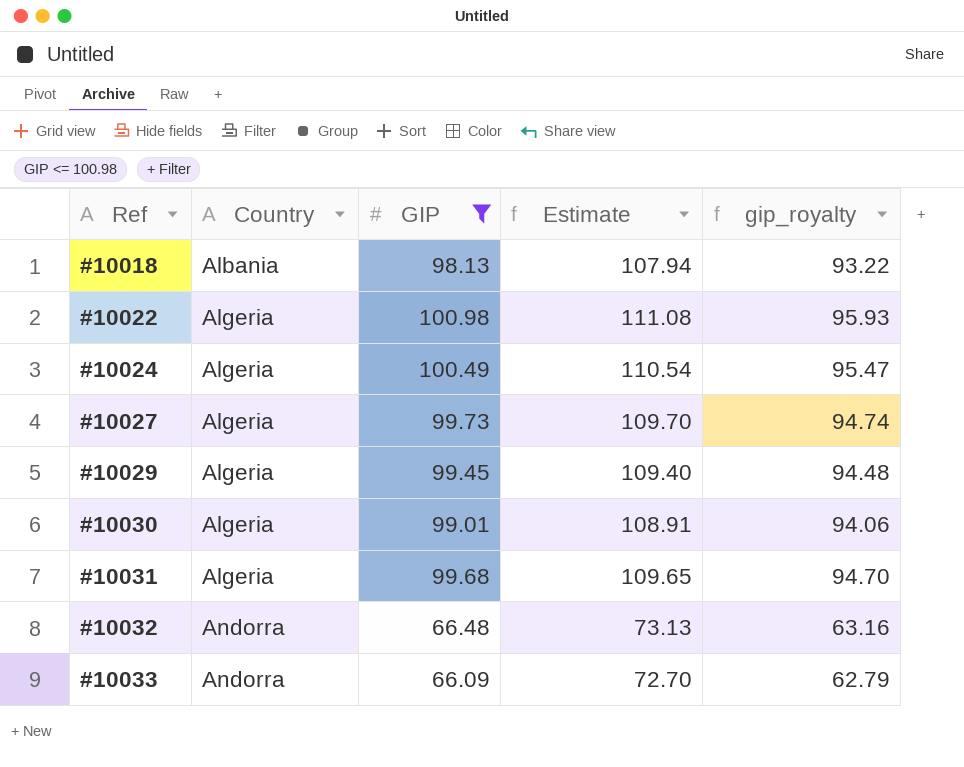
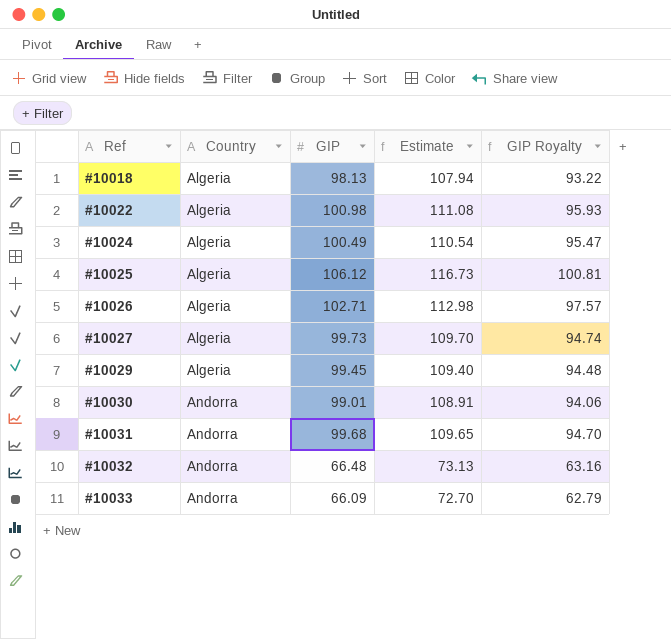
filter: GIP <= 100.98 -> none
column name: gip_royalty -> GIP Royalty
#10018 | Country: Albania -> Algeria
#10030 | Country: Algeria -> Andorra
#10031 | Country: Algeria -> Andorra

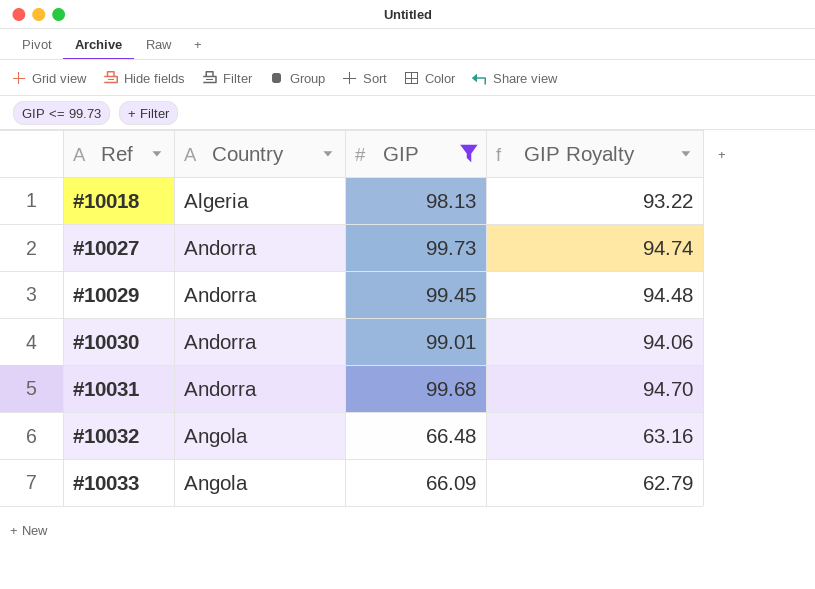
filter: none -> GIP <= 99.73
column Estimate | formula: [GIP] * 1.1 -> none
#10027 | Country: Algeria -> Andorra
#10029 | Country: Algeria -> Andorra
#10032 | Country: Andorra -> Angola
#10033 | Country: Andorra -> Angola

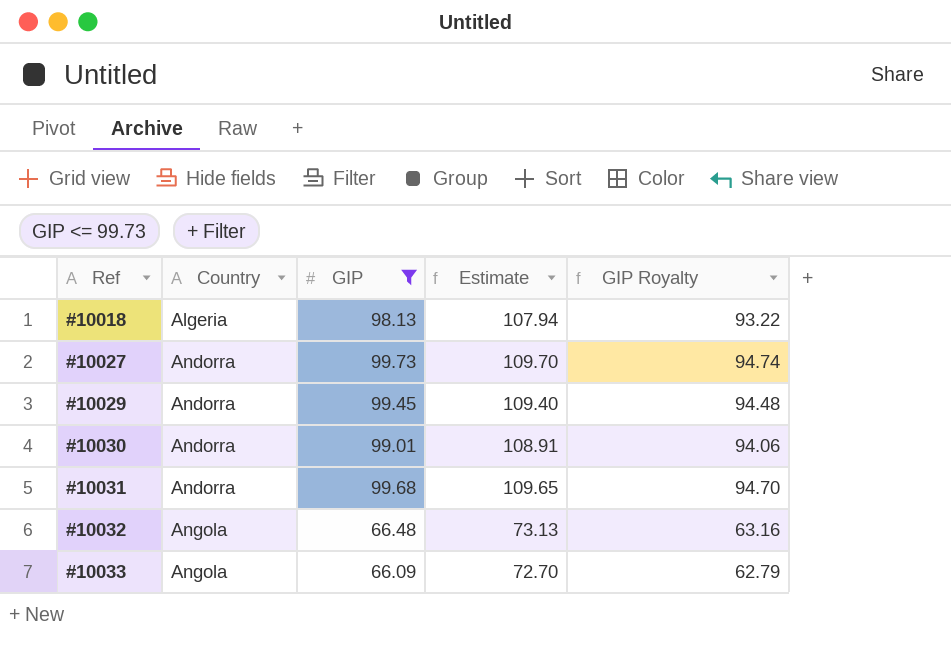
column Estimate | formula: none -> [GIP] * 1.1

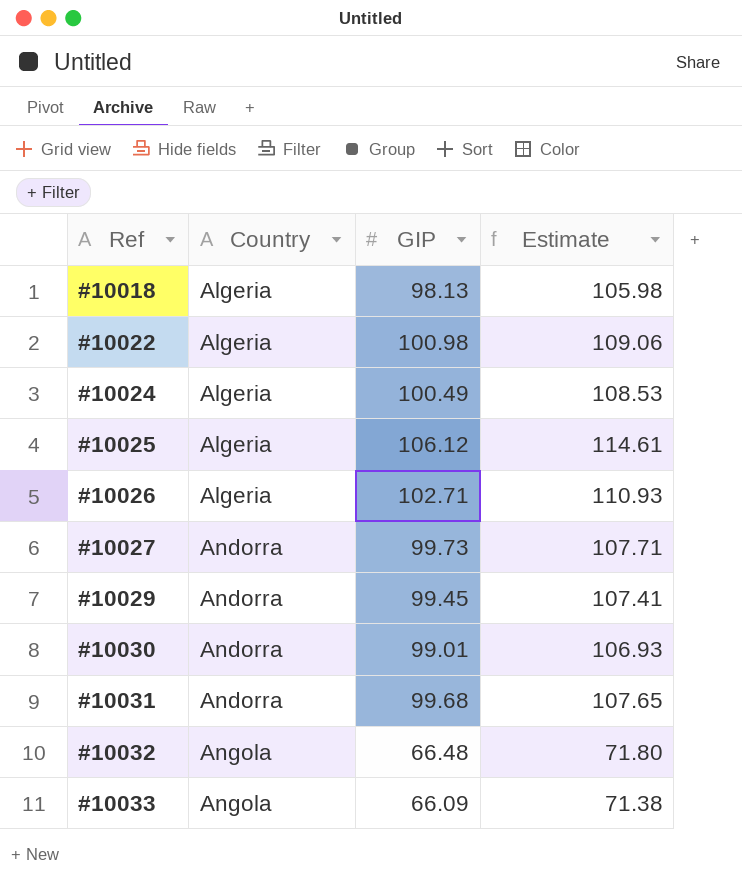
filter: GIP <= 99.73 -> none
column GIP Royalty | formula: [GIP] * 0.95 -> none
column Estimate | formula: [GIP] * 1.1 -> [GIP] * 1.08

